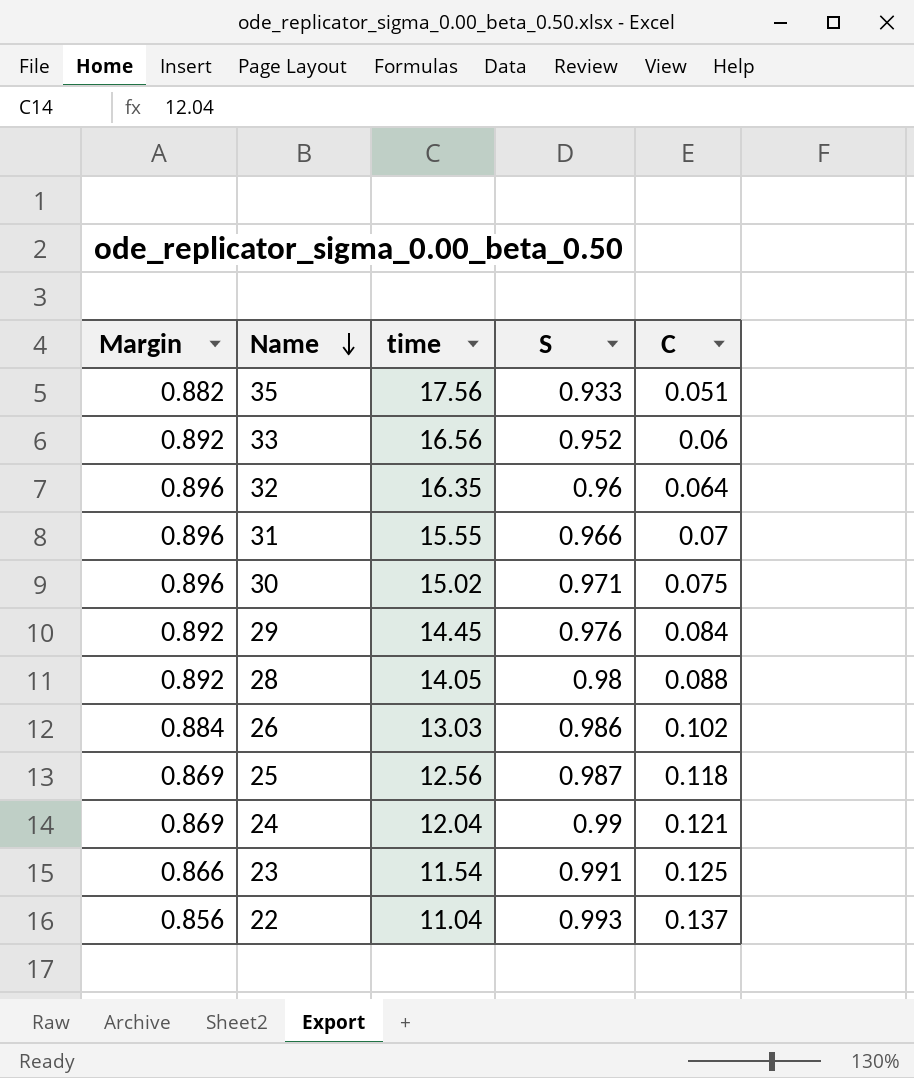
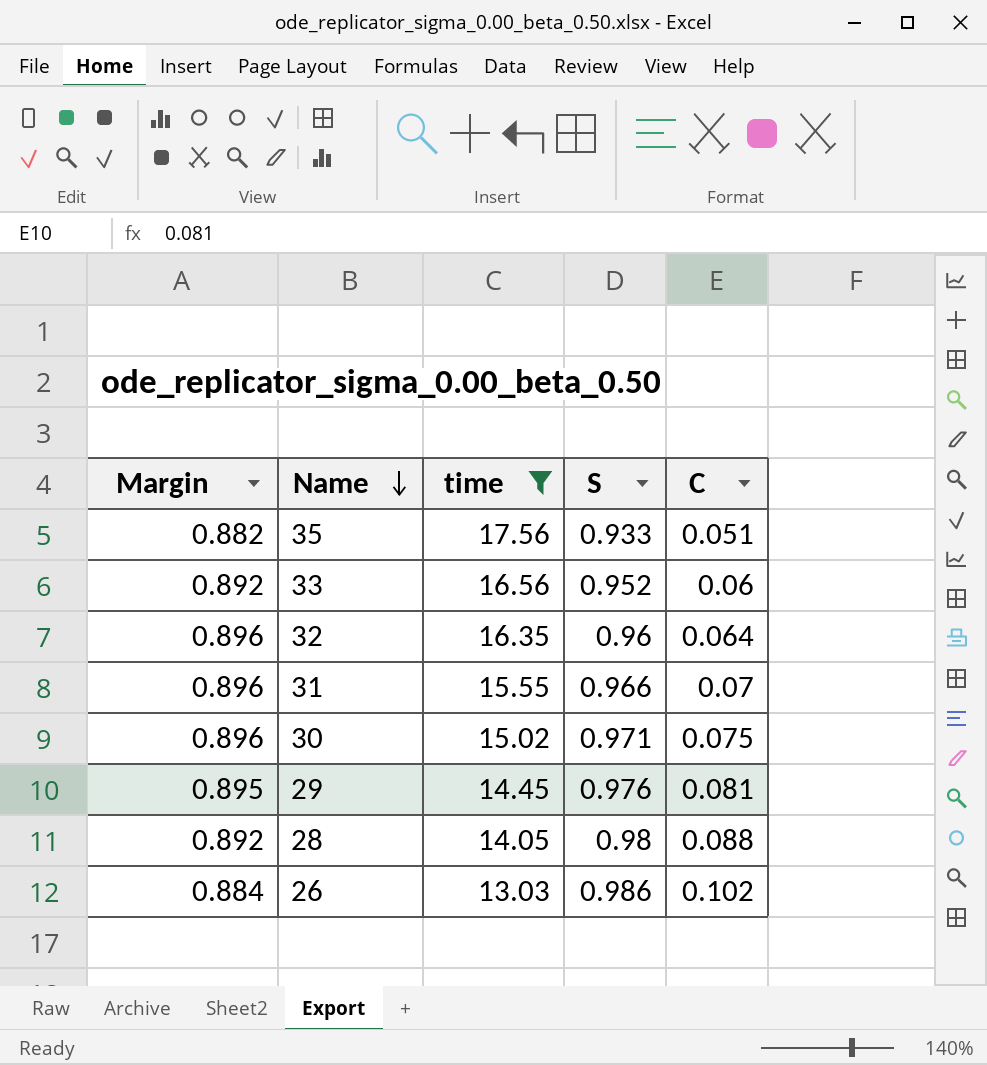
filter: none -> time >= 13.03
29 | Margin: 0.892 -> 0.895
29 | C: 0.084 -> 0.081

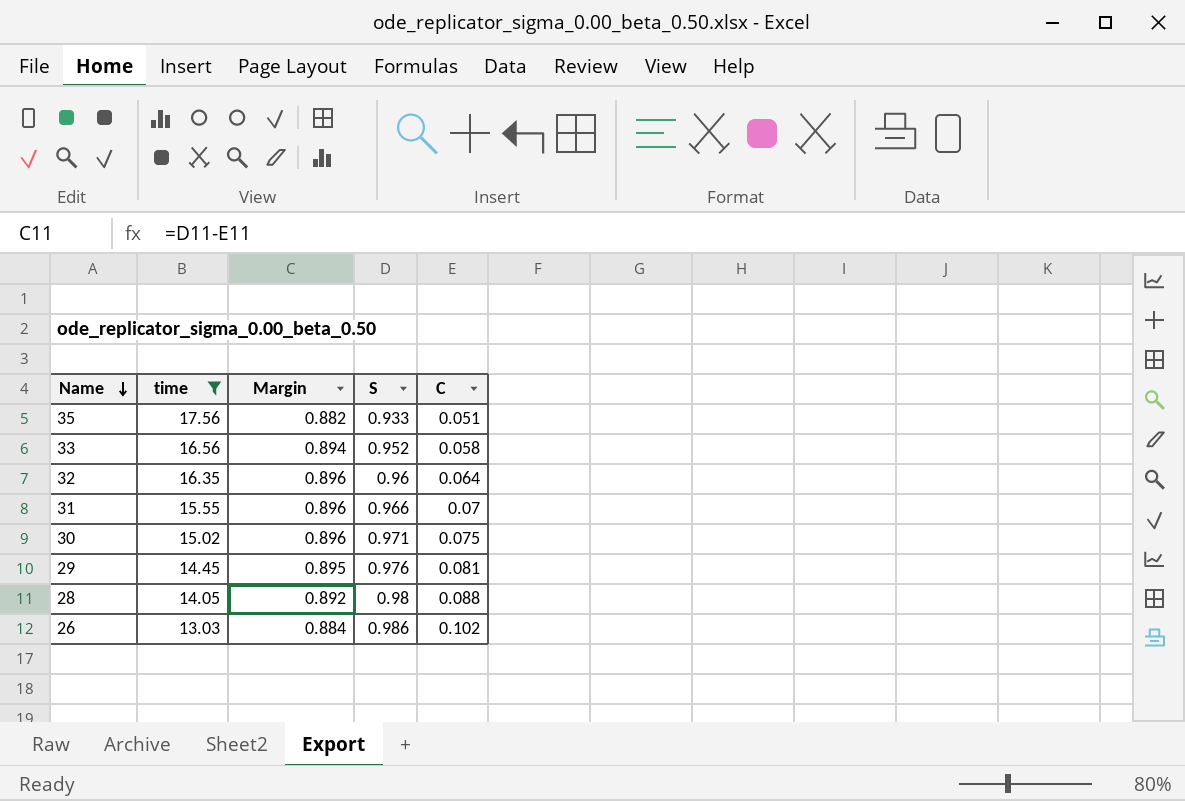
column Margin | position: 1 -> 3
33 | Margin: 0.892 -> 0.894
33 | C: 0.06 -> 0.058

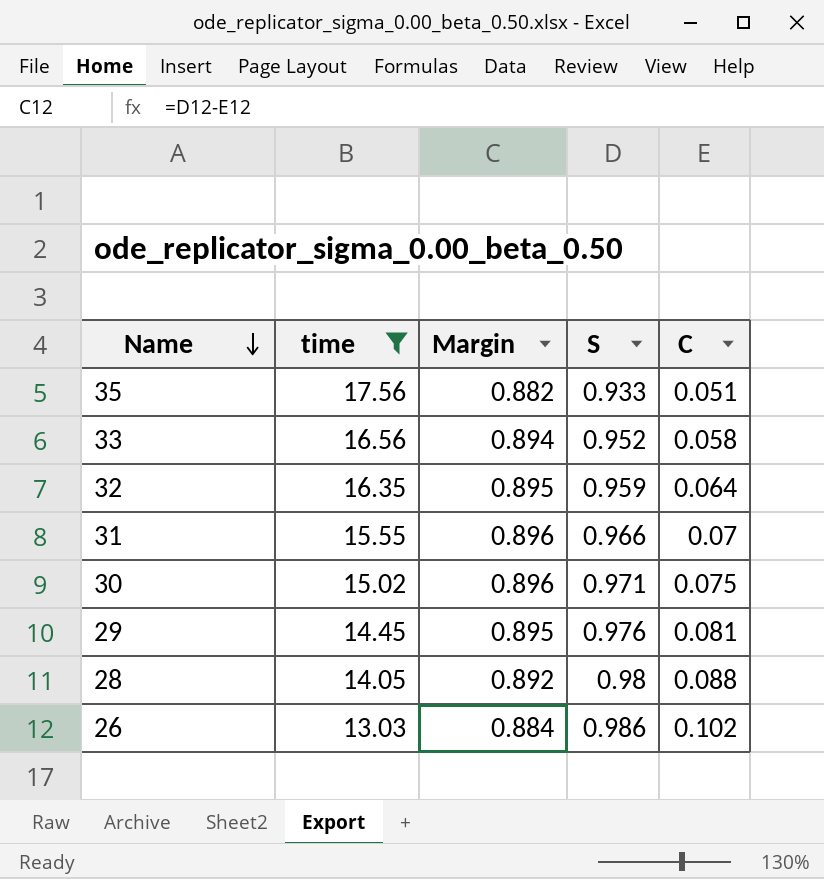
32 | Margin: 0.896 -> 0.895
32 | S: 0.96 -> 0.959

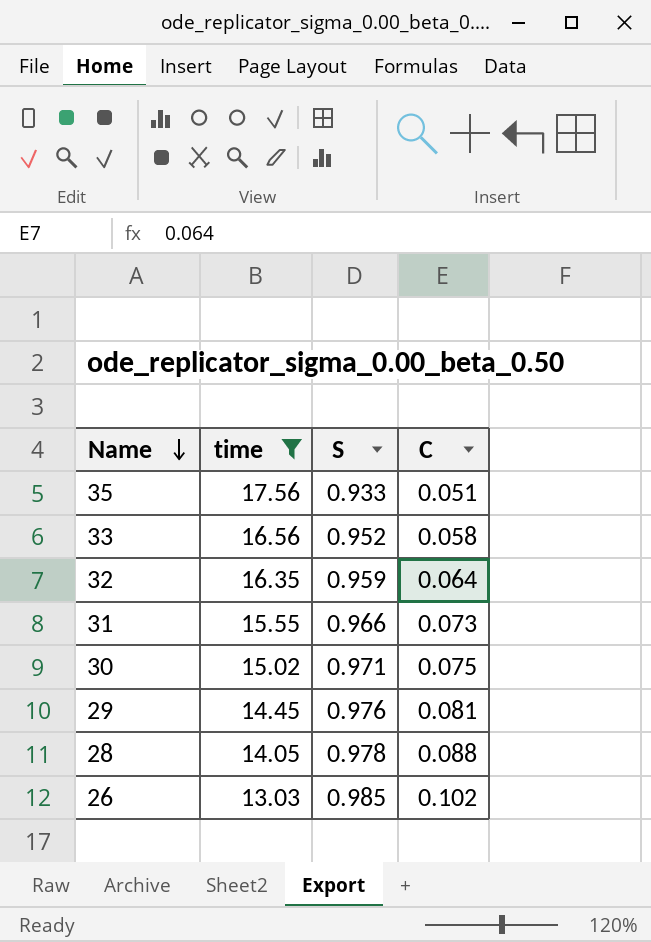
column Margin | formula: [S] - [C] -> none
31 | C: 0.07 -> 0.073
28 | S: 0.98 -> 0.978
26 | S: 0.986 -> 0.985

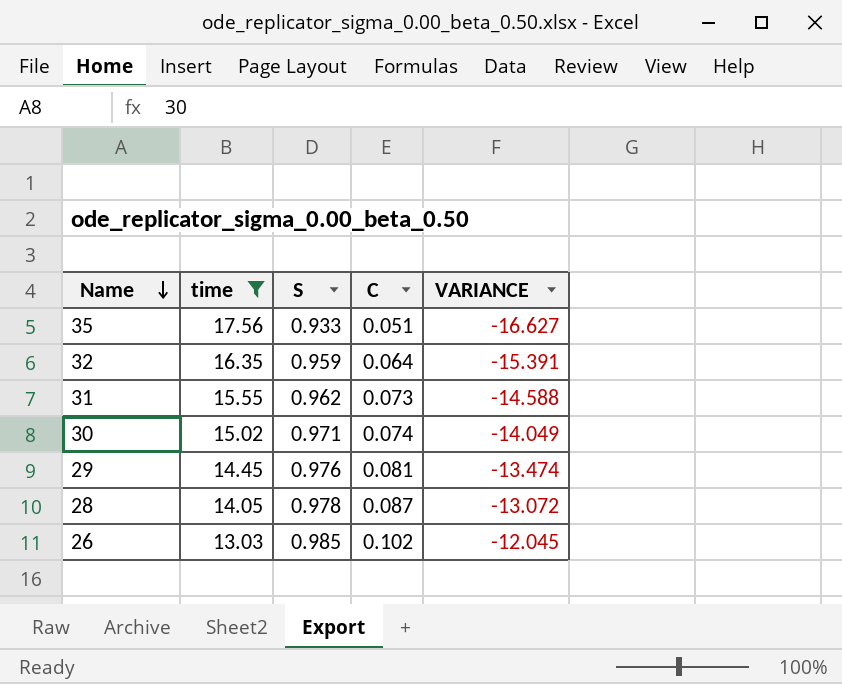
column VARIANCE | formula: none -> [S] - [time]
row 33: 16.56 | 0.952 | 0.058 -> none
31 | S: 0.966 -> 0.962
30 | C: 0.075 -> 0.074
28 | C: 0.088 -> 0.087

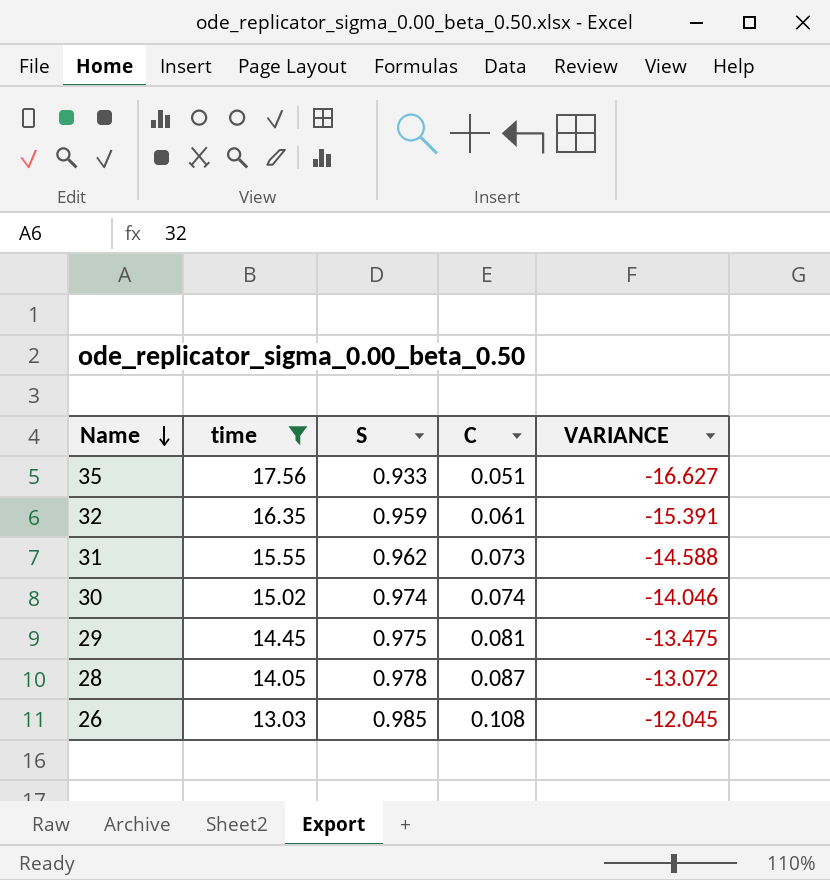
32 | C: 0.064 -> 0.061
30 | S: 0.971 -> 0.974
30 | VARIANCE: -14.049 -> -14.046
29 | S: 0.976 -> 0.975
29 | VARIANCE: -13.474 -> -13.475
26 | C: 0.102 -> 0.108

